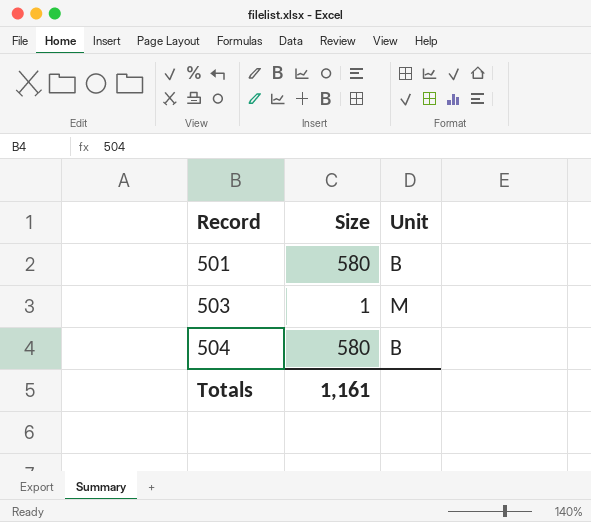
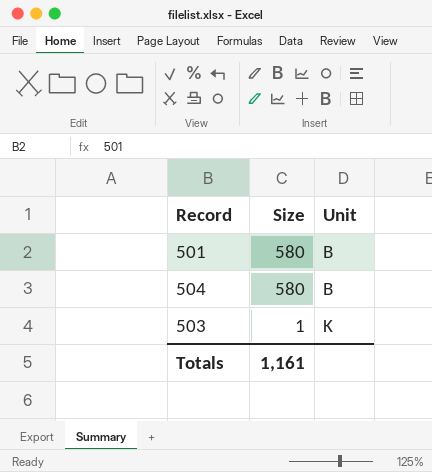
row order: Record ascending -> Size descending
503 | Unit: M -> K

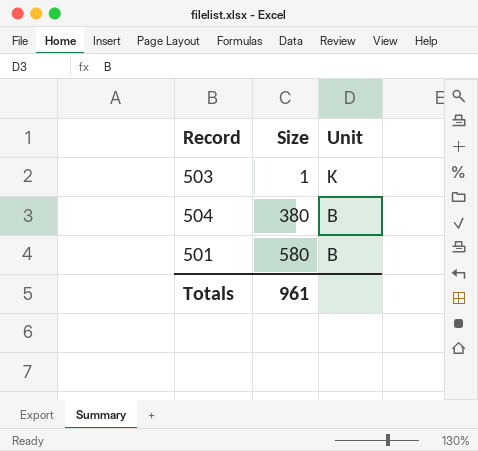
row order: Size descending -> Size ascending
504 | Size: 580 -> 380
Totals | Size: 1,161 -> 961

